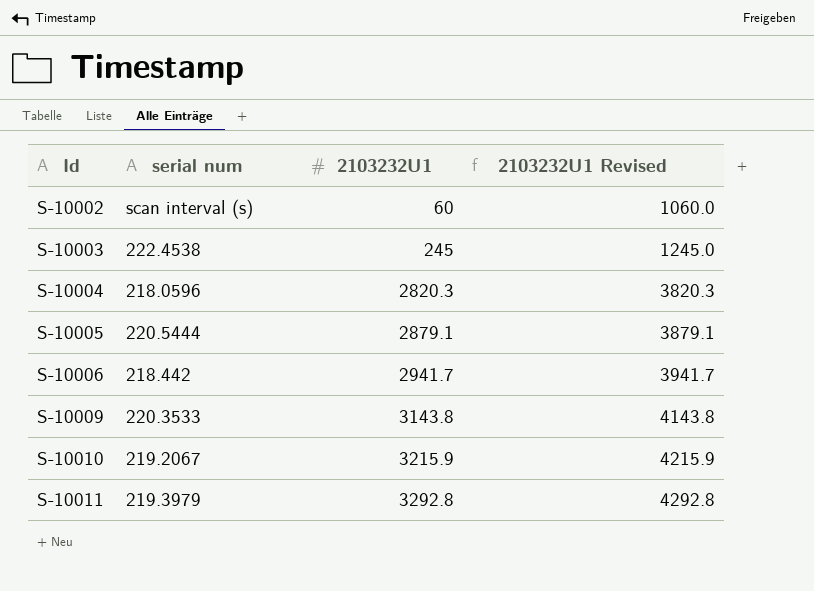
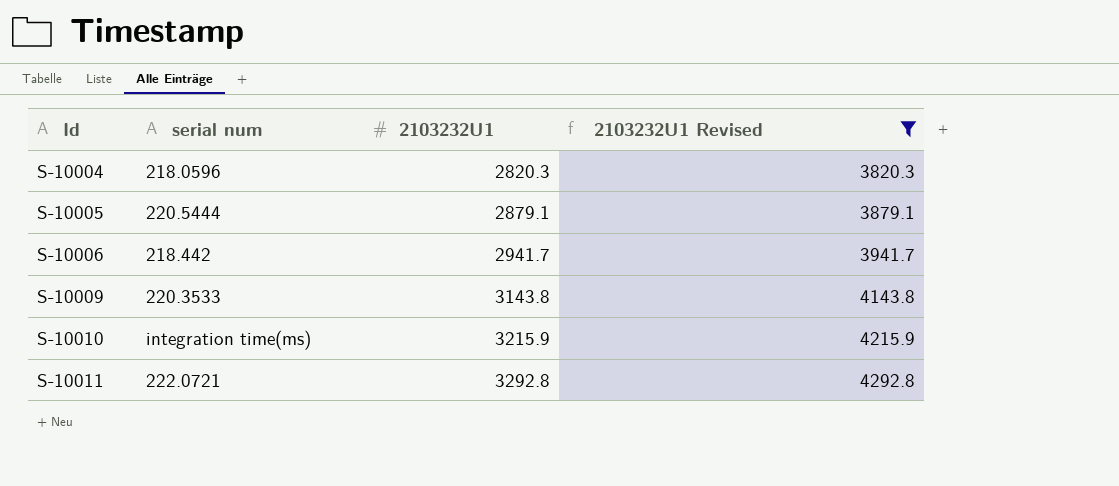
filter: none -> 2103232U1 Revised >= 3820.3
S-10010 | serial num: 219.2067 -> integration time(ms)
S-10011 | serial num: 219.3979 -> 222.0721

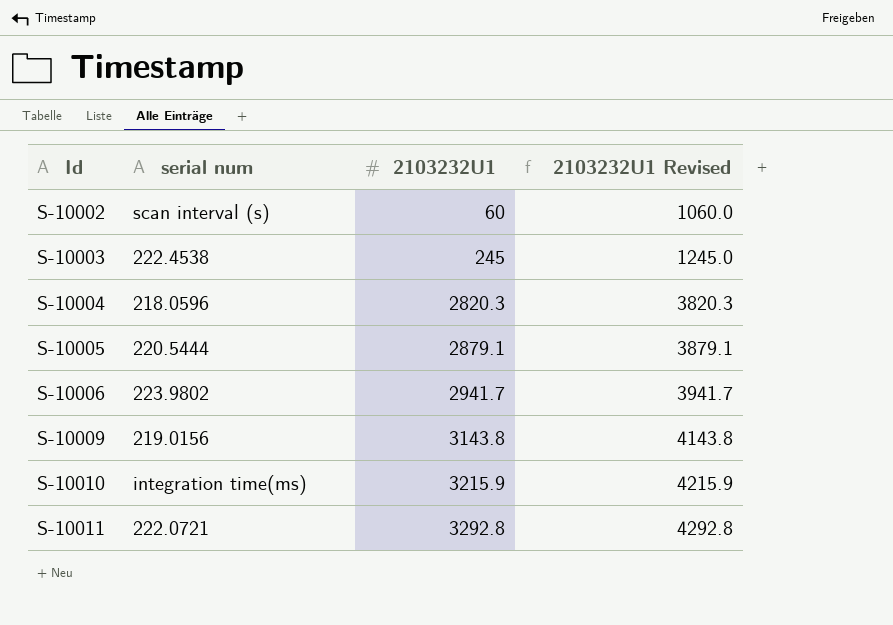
filter: 2103232U1 Revised >= 3820.3 -> none
S-10006 | serial num: 218.442 -> 223.9802
S-10009 | serial num: 220.3533 -> 219.0156

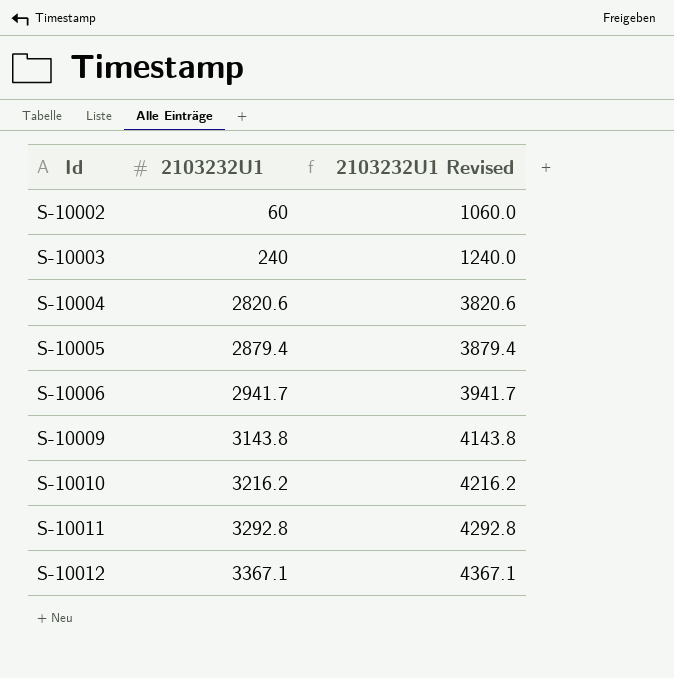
column serial num | position: 2 -> none
S-10003 | 2103232U1: 245 -> 240
S-10003 | 2103232U1 Revised: 1245.0 -> 1240.0
S-10004 | 2103232U1: 2820.3 -> 2820.6
S-10004 | 2103232U1 Revised: 3820.3 -> 3820.6
S-10005 | 2103232U1: 2879.1 -> 2879.4
S-10005 | 2103232U1 Revised: 3879.1 -> 3879.4
S-10010 | 2103232U1: 3215.9 -> 3216.2
S-10010 | 2103232U1 Revised: 4215.9 -> 4216.2
row S-10012: none -> 3367.1 | 4367.1

